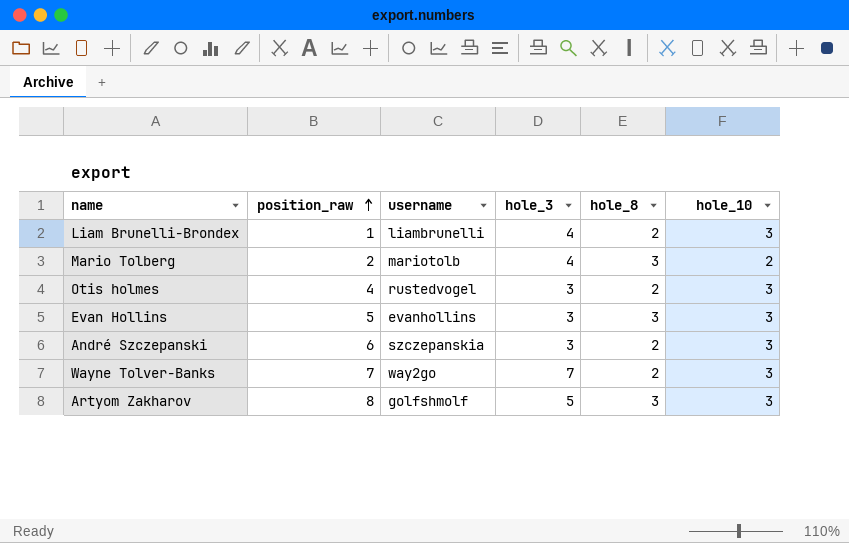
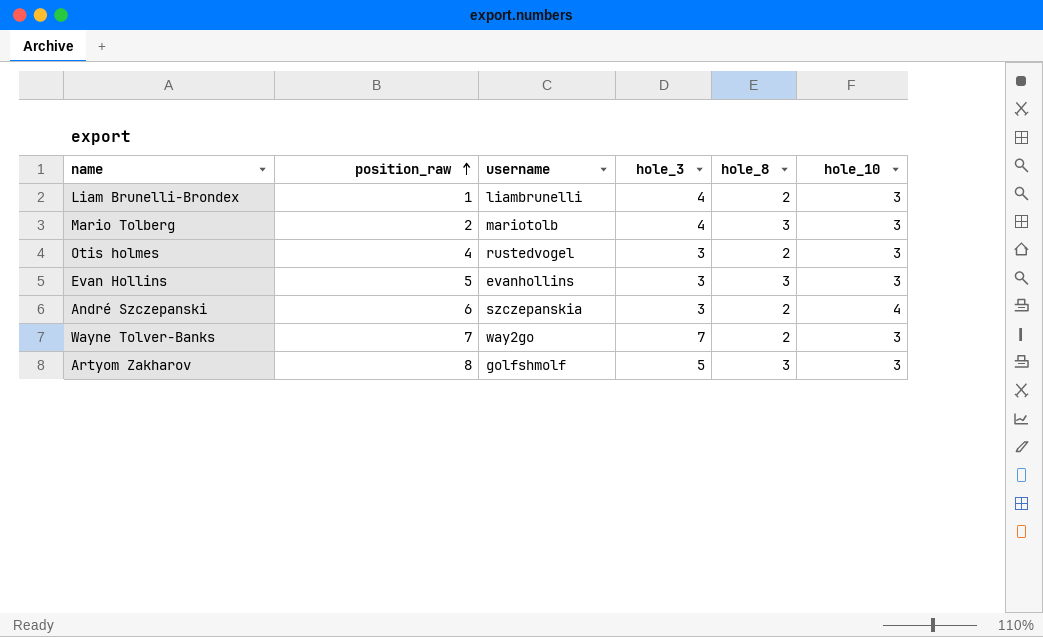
Mario Tolberg | hole_10: 2 -> 3
André Szczepanski | hole_10: 3 -> 4

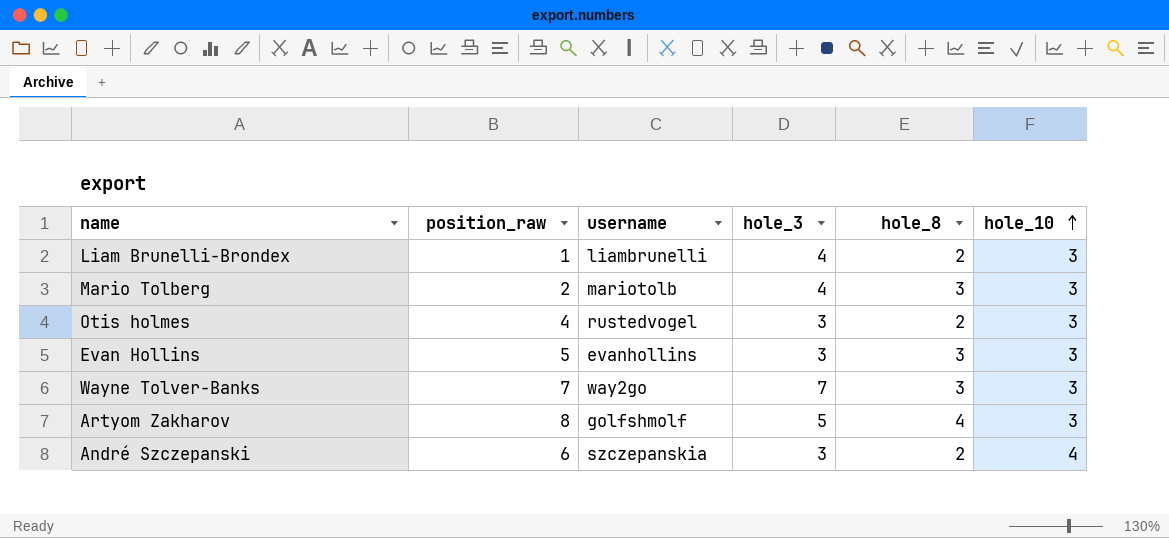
row order: position_raw ascending -> hole_10 ascending
Wayne Tolver-Banks | hole_8: 2 -> 3
Artyom Zakharov | hole_8: 3 -> 4

